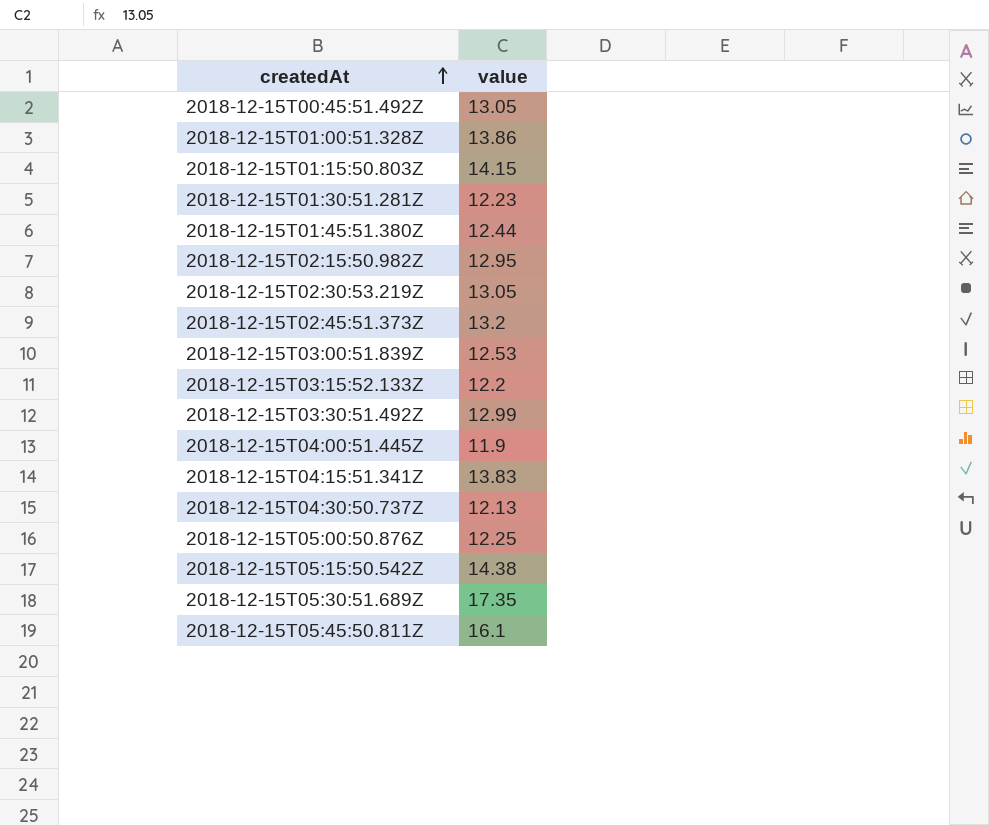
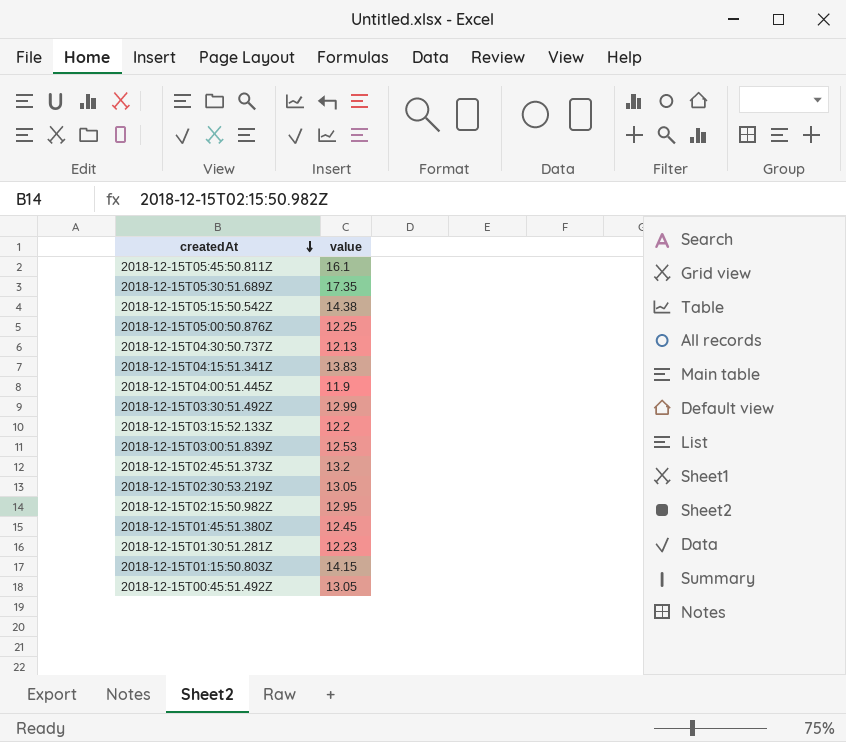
row order: createdAt ascending -> createdAt descending
row 2018-12-15T01:00:51.328Z: 13.86 -> none
2018-12-15T01:45:51.380Z | value: 12.44 -> 12.45

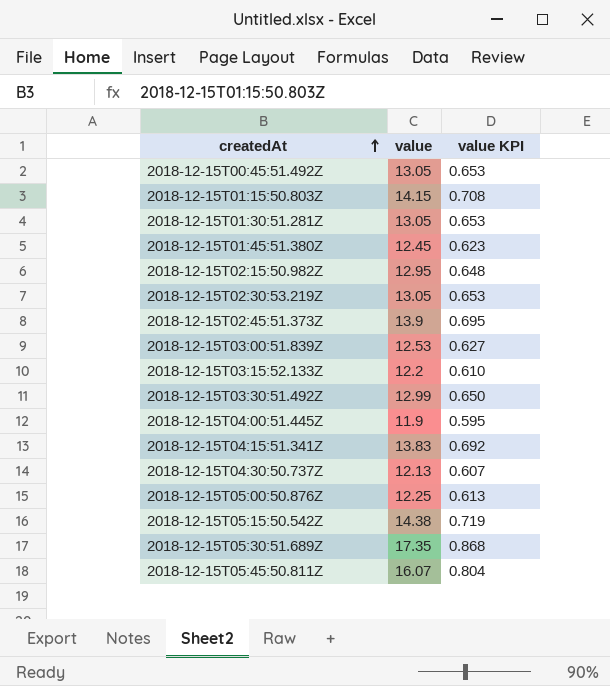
row order: createdAt descending -> createdAt ascending
column value KPI | formula: none -> [value] * 0.05
2018-12-15T01:30:51.281Z | value: 12.23 -> 13.05
2018-12-15T02:45:51.373Z | value: 13.2 -> 13.9
2018-12-15T05:45:50.811Z | value: 16.1 -> 16.07

